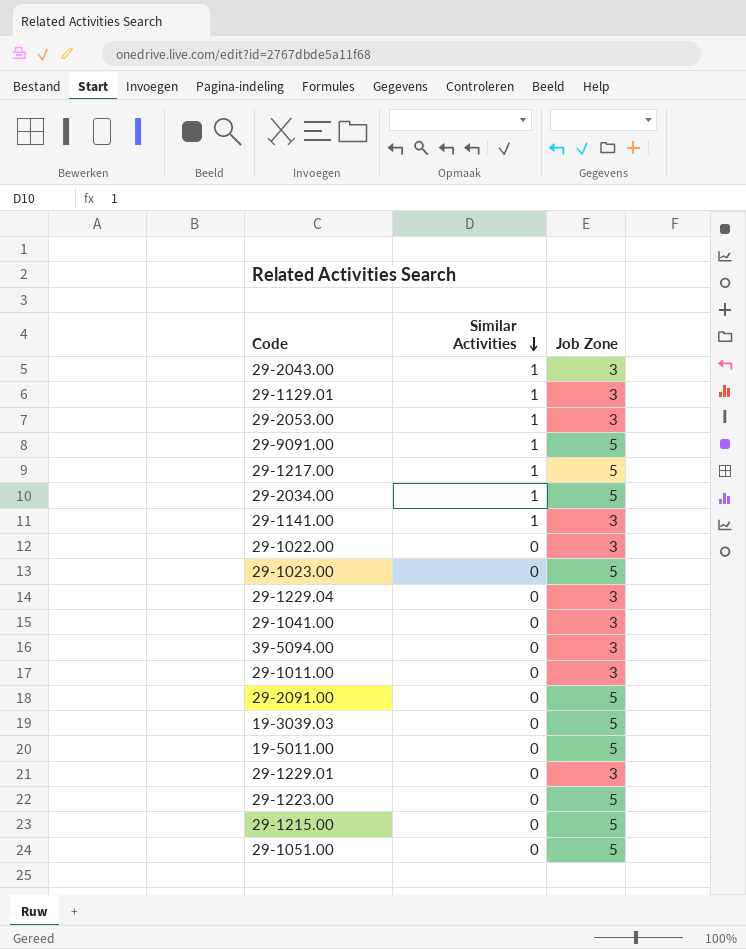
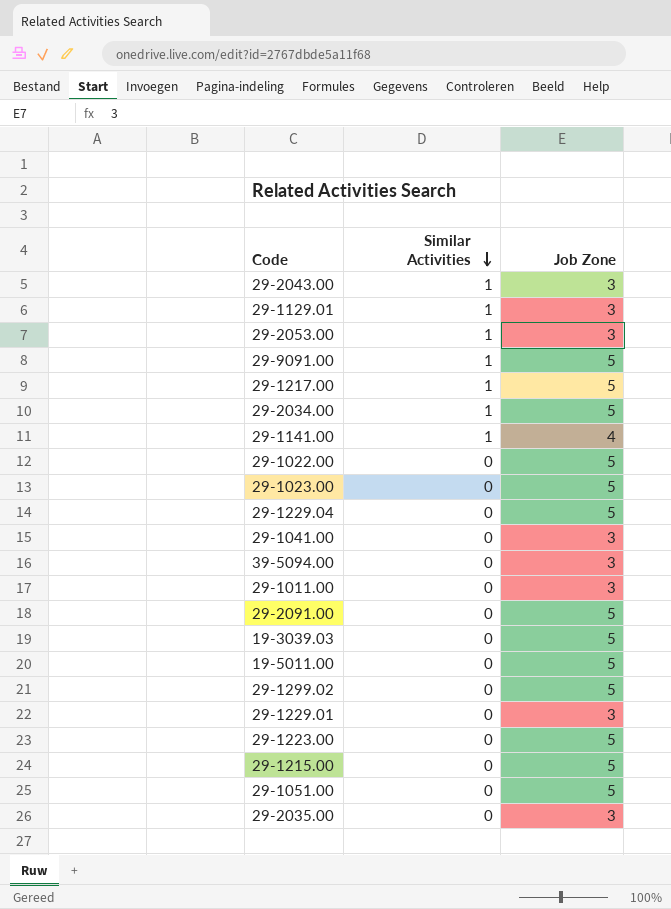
29-1141.00 | Job Zone: 3 -> 4
29-1022.00 | Job Zone: 3 -> 5
29-1229.04 | Job Zone: 3 -> 5
row 29-1299.02: none -> 0 | 5
row 29-2035.00: none -> 0 | 3

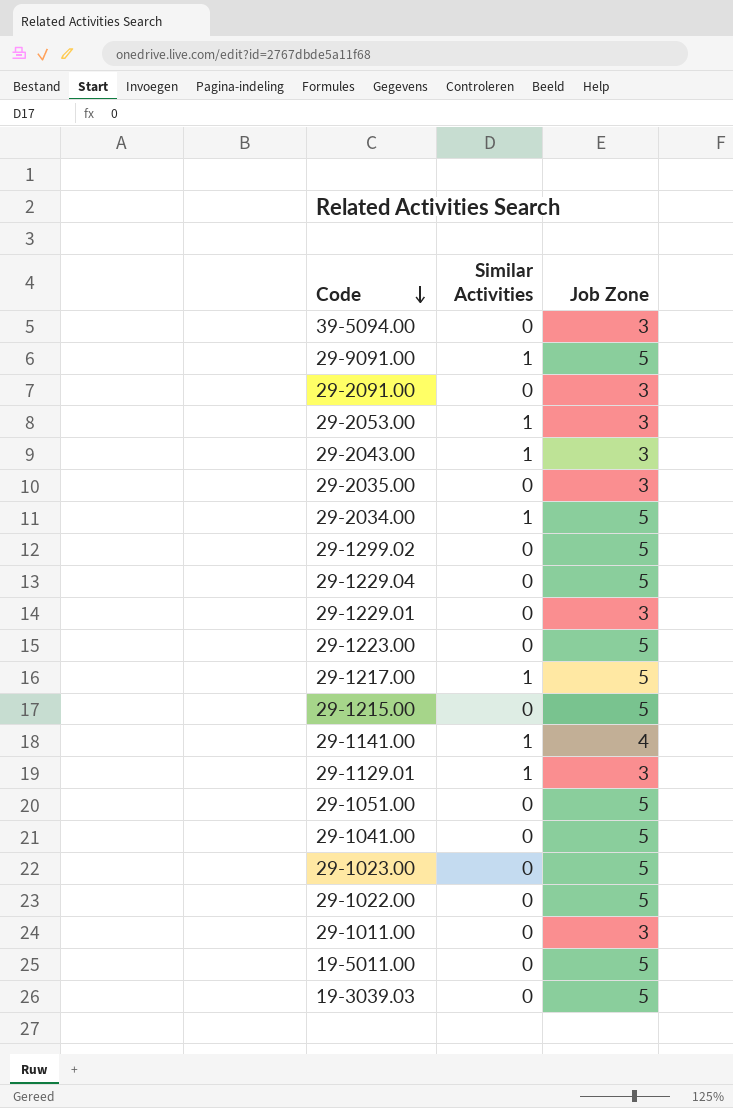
row order: Similar Activities descending -> Code descending
29-2091.00 | Job Zone: 5 -> 3
29-1041.00 | Job Zone: 3 -> 5

